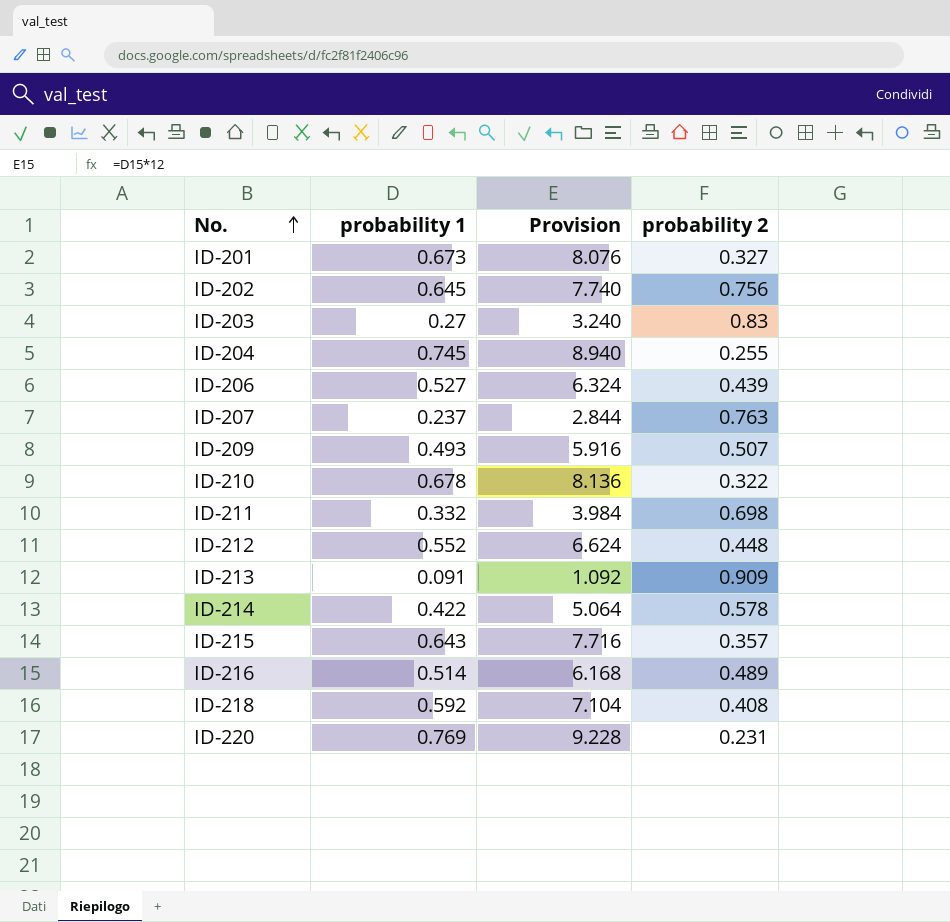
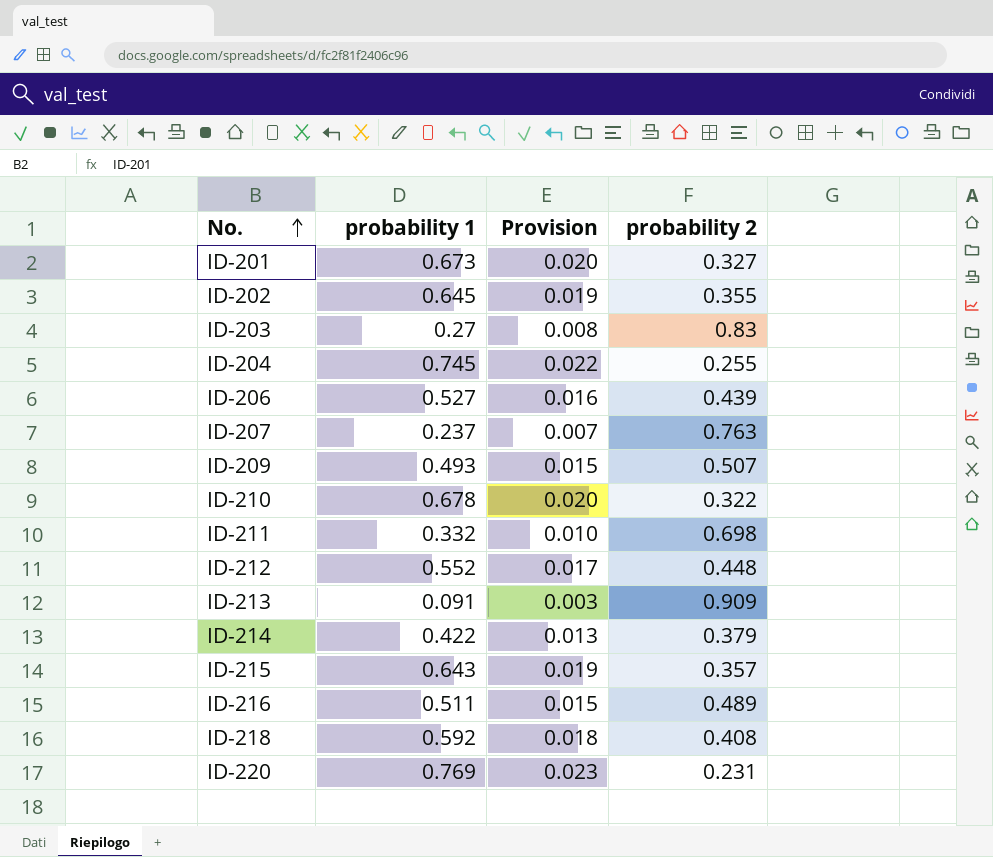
column Provision | formula: [probability 1] * 12 -> [probability 1] * 0.03
ID-202 | probability 2: 0.756 -> 0.355
ID-214 | probability 2: 0.578 -> 0.379
ID-216 | probability 1: 0.514 -> 0.511

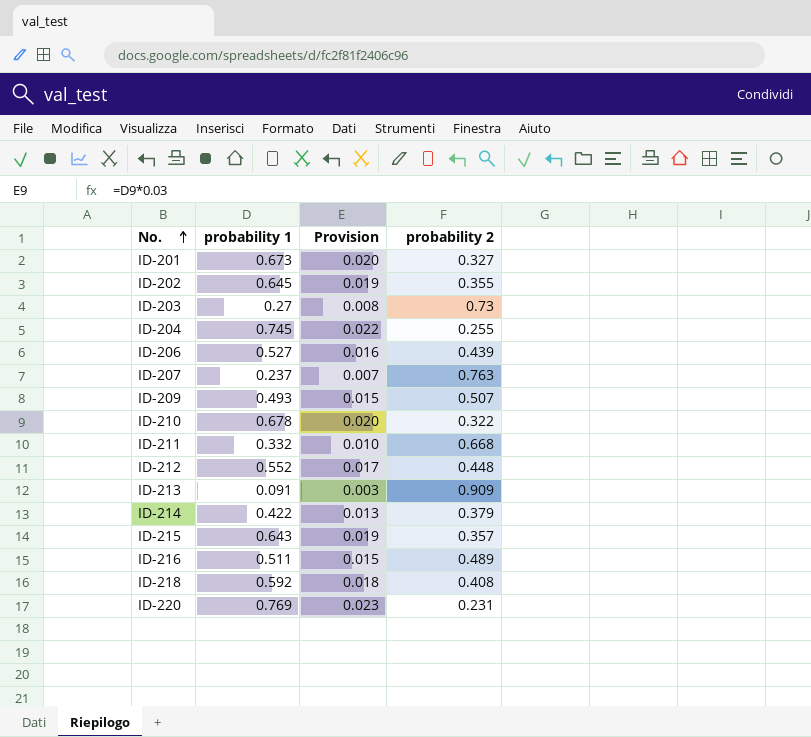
ID-203 | probability 2: 0.83 -> 0.73
ID-211 | probability 2: 0.698 -> 0.668

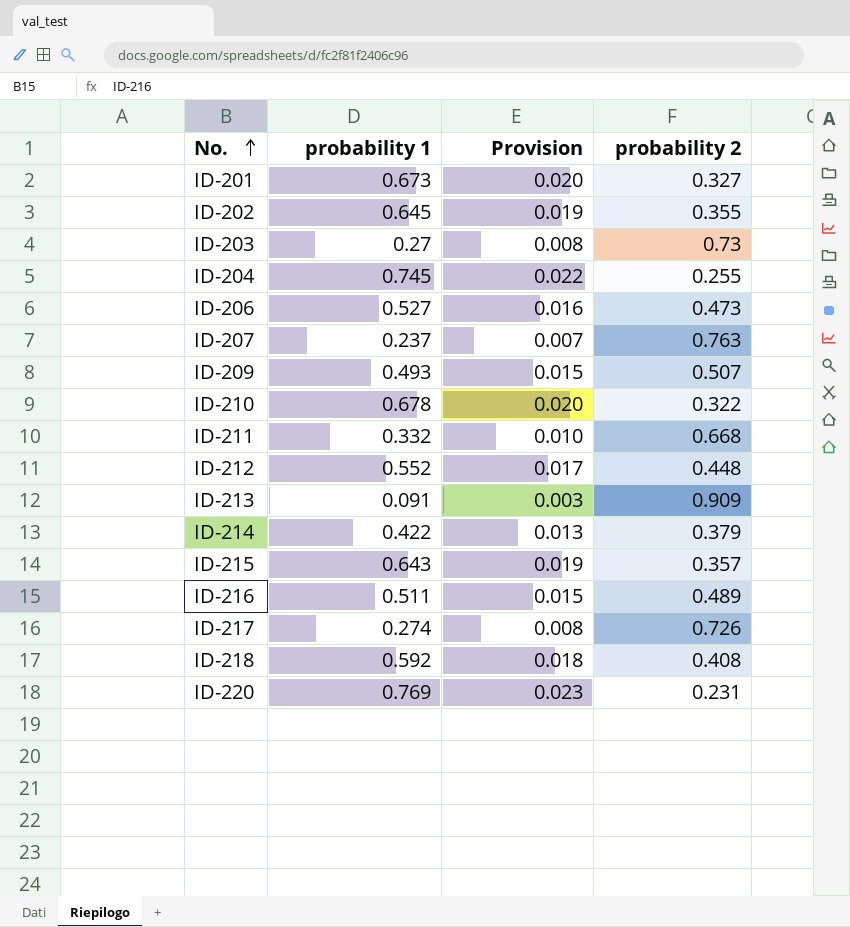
ID-206 | probability 2: 0.439 -> 0.473
row ID-217: none -> 0.274 | 0.008 | 0.726

